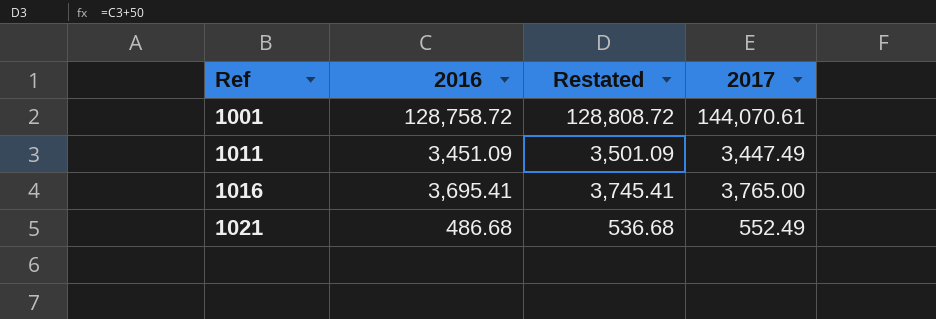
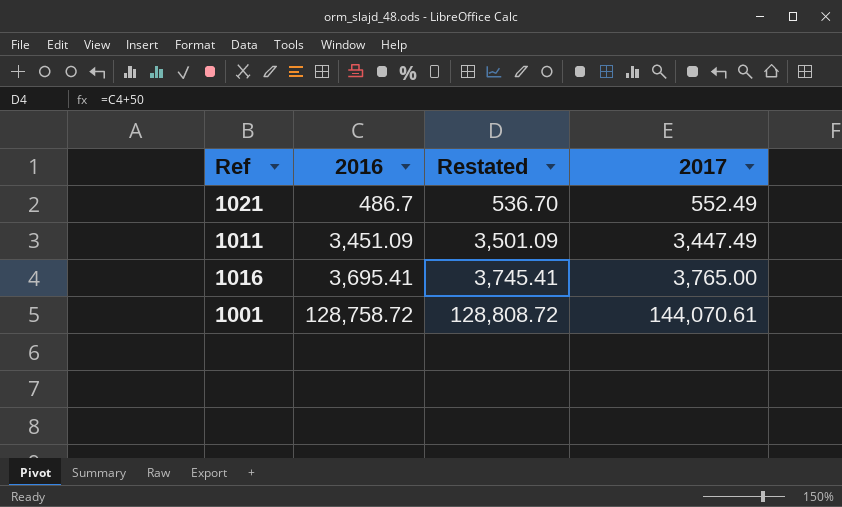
row order: Ref ascending -> 2016 ascending
1021 | 2016: 486.68 -> 486.7
1021 | Restated: 536.68 -> 536.70

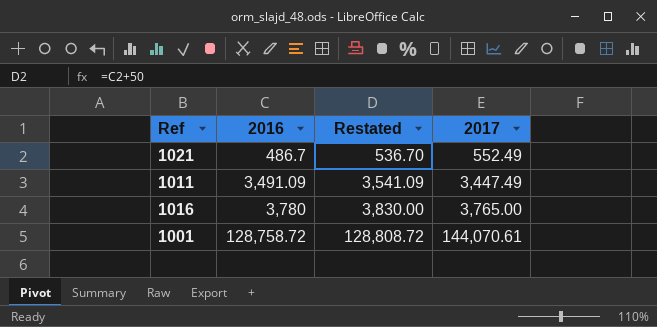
1011 | 2016: 3,451.09 -> 3,491.09
1011 | Restated: 3,501.09 -> 3,541.09
1016 | 2016: 3,695.41 -> 3,780
1016 | Restated: 3,745.41 -> 3,830.00

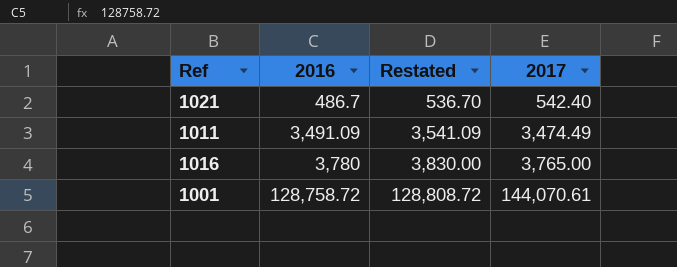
1021 | 2017: 552.49 -> 542.40
1011 | 2017: 3,447.49 -> 3,474.49

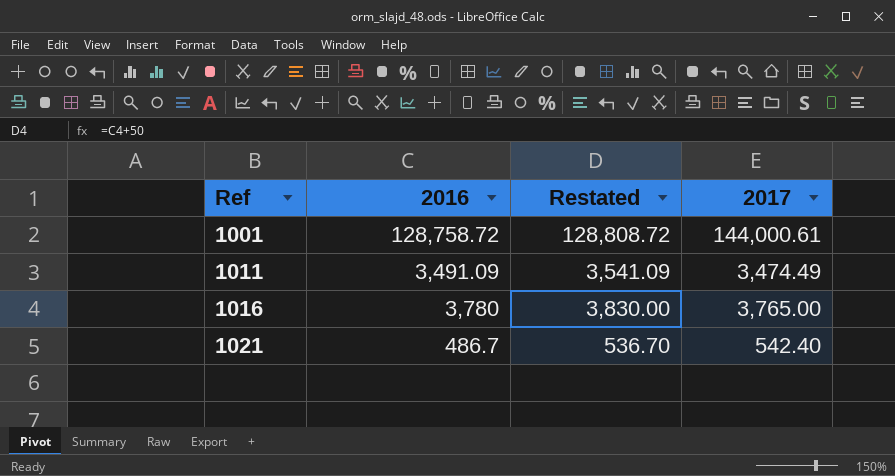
row order: 2016 ascending -> Ref ascending
1001 | 2017: 144,070.61 -> 144,000.61

